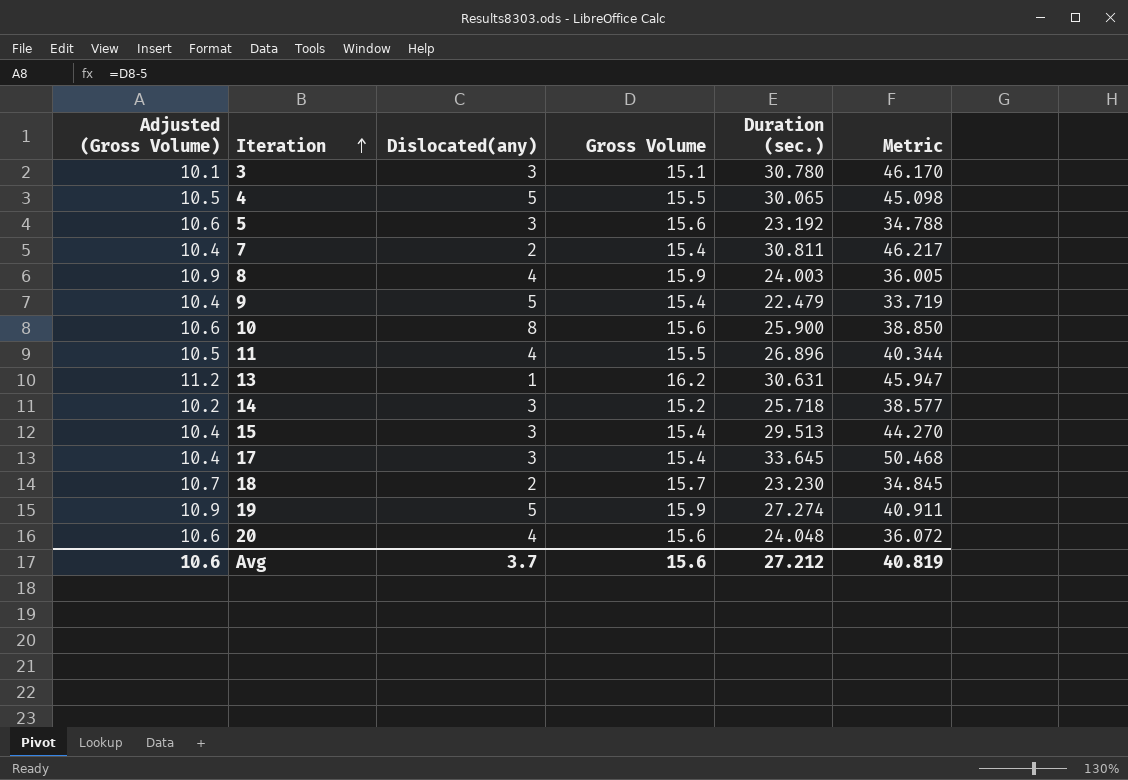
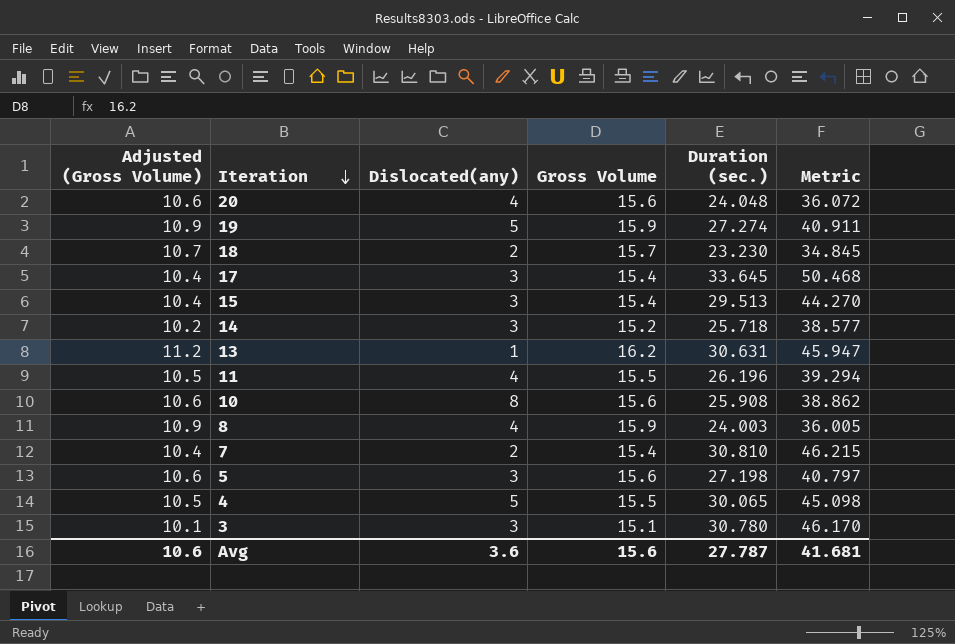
row order: Iteration ascending -> Iteration descending
row 9: 10.4 | 5 | 15.4 | 22.479 | 33.719 -> none
11 | Duration (sec.): 26.896 -> 26.196
11 | Metric: 40.344 -> 39.294
10 | Duration (sec.): 25.900 -> 25.908
10 | Metric: 38.850 -> 38.862
7 | Duration (sec.): 30.811 -> 30.810
7 | Metric: 46.217 -> 46.215
5 | Duration (sec.): 23.192 -> 27.198
5 | Metric: 34.788 -> 40.797
Avg | Dislocated(any): 3.7 -> 3.6
Avg | Duration (sec.): 27.212 -> 27.787
Avg | Metric: 40.819 -> 41.681

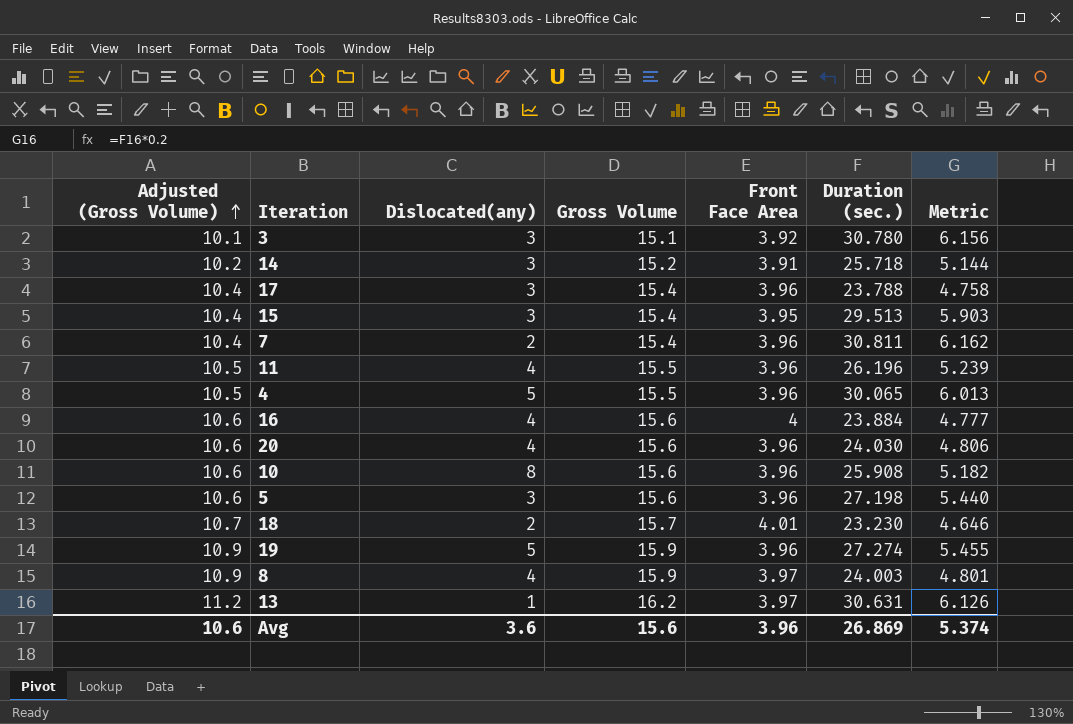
row order: Iteration descending -> Adjusted (Gross Volume) ascending
column Front Face Area | position: none -> 5
column Metric | formula: [Duration (sec.)] * 1.5 -> [Duration (sec.)] * 0.2
17 | Duration (sec.): 33.645 -> 23.788
7 | Duration (sec.): 30.810 -> 30.811
row 16: none -> 10.6 | 4 | 15.6 | 4 | 23.884 | 4.777
20 | Duration (sec.): 24.048 -> 24.030
Avg | Duration (sec.): 27.787 -> 26.869
Avg | Metric: 41.681 -> 5.374

